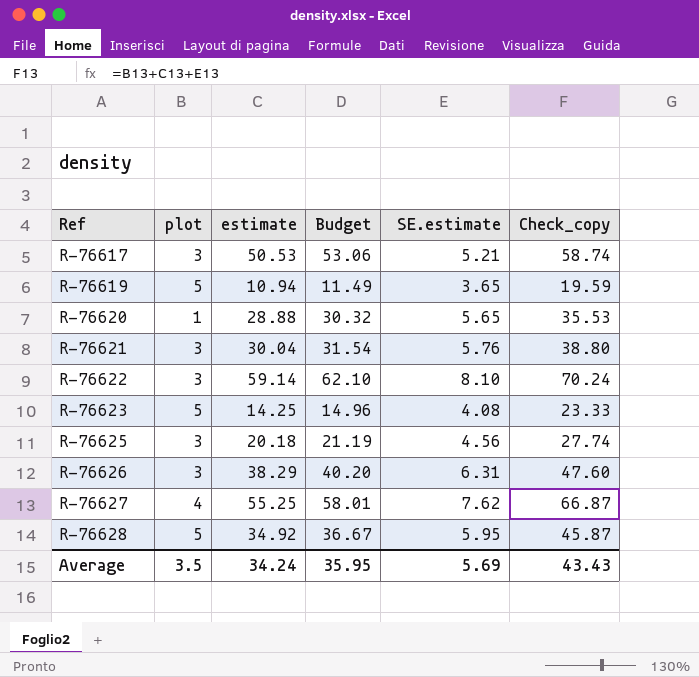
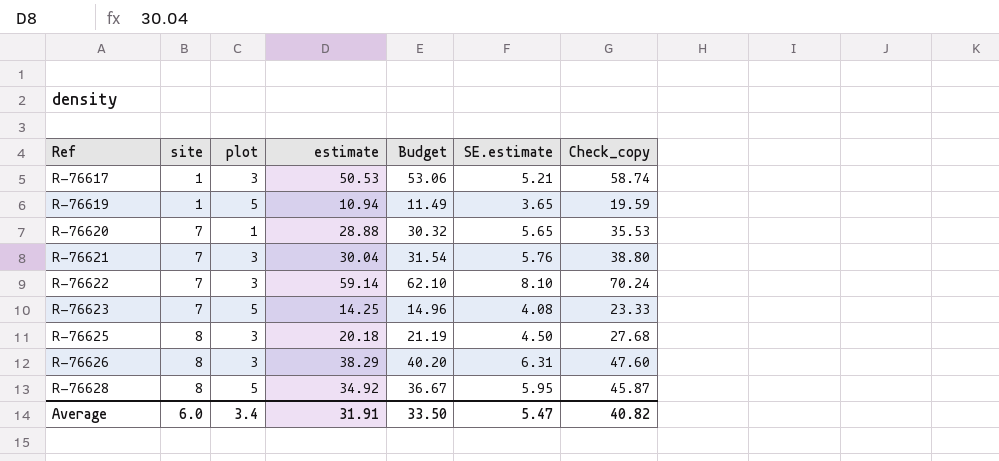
column site | position: none -> 2
row R-76627: 4 | 55.25 | 58.01 | 7.62 | 66.87 -> none
R-76625 | SE.estimate: 4.56 -> 4.50
R-76625 | Check_copy: 27.74 -> 27.68
Average | plot: 3.5 -> 3.4
Average | estimate: 34.24 -> 31.91
Average | Budget: 35.95 -> 33.50
Average | SE.estimate: 5.69 -> 5.47
Average | Check_copy: 43.43 -> 40.82

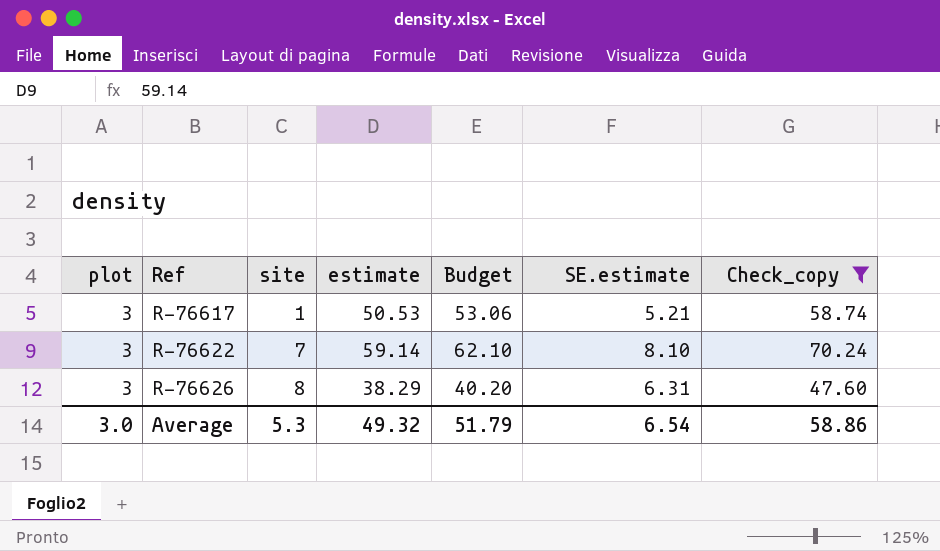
filter: none -> Check_copy >= 47.60
column plot | position: 3 -> 1
Average | plot: 3.4 -> 3.0
Average | site: 6.0 -> 5.3
Average | estimate: 31.91 -> 49.32
Average | Budget: 33.50 -> 51.79
Average | SE.estimate: 5.47 -> 6.54
Average | Check_copy: 40.82 -> 58.86

